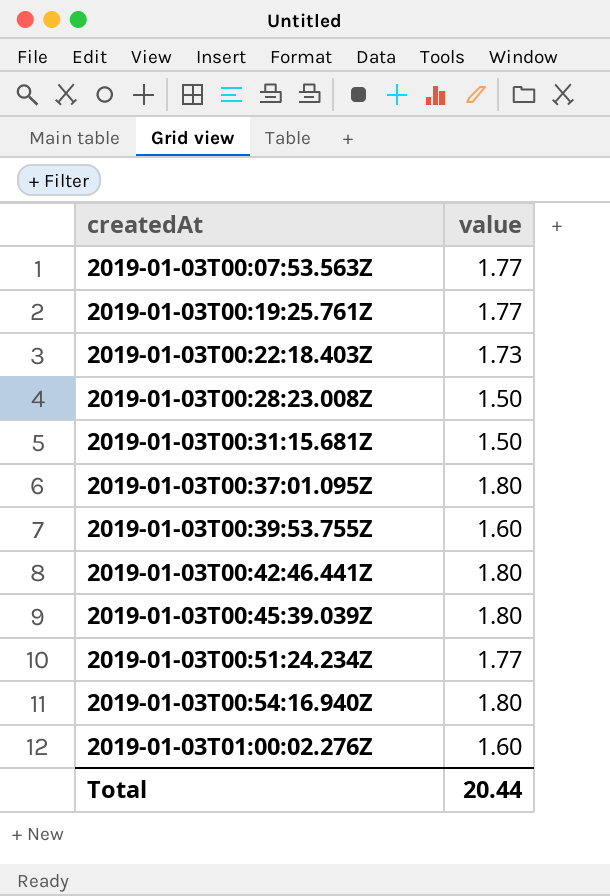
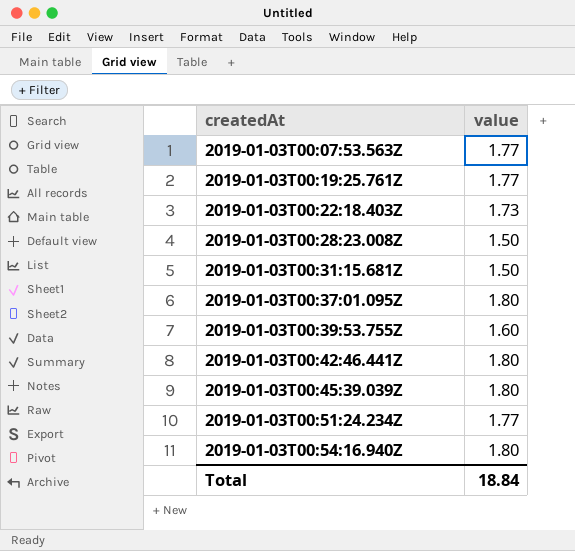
row 2019-01-03T01:00:02.276Z: 1.60 -> none
Total | value: 20.44 -> 18.84

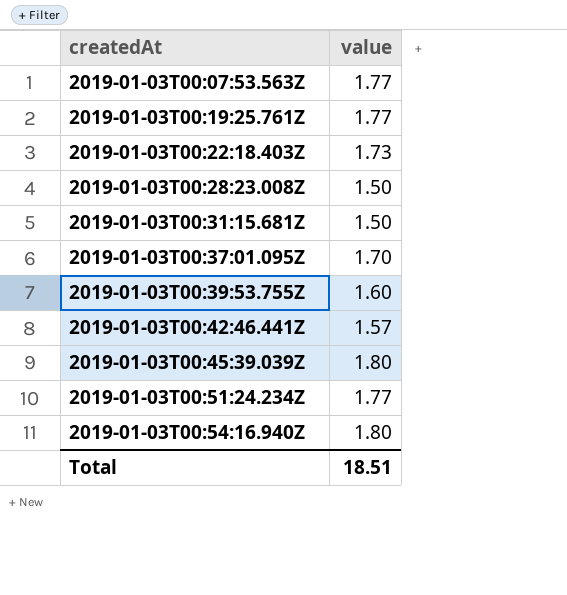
2019-01-03T00:37:01.095Z | value: 1.80 -> 1.70
2019-01-03T00:42:46.441Z | value: 1.80 -> 1.57
Total | value: 18.84 -> 18.51

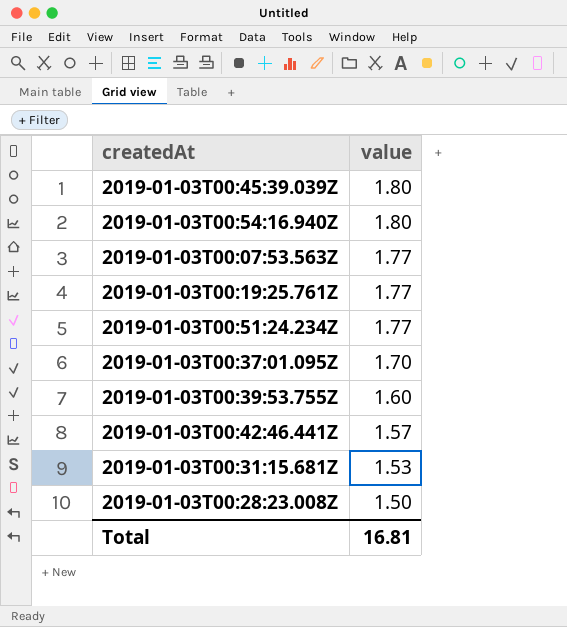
row order: createdAt ascending -> value descending
row 2019-01-03T00:22:18.403Z: 1.73 -> none
2019-01-03T00:31:15.681Z | value: 1.50 -> 1.53
Total | value: 18.51 -> 16.81

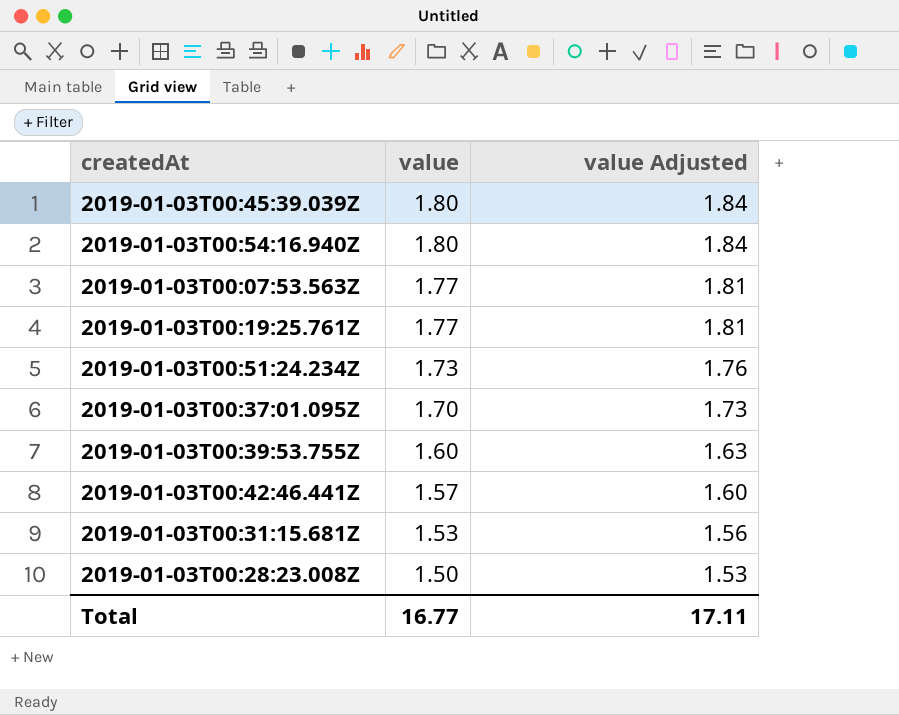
column value Adjusted | formula: none -> [value] * 1.02
2019-01-03T00:51:24.234Z | value: 1.77 -> 1.73
Total | value: 16.81 -> 16.77

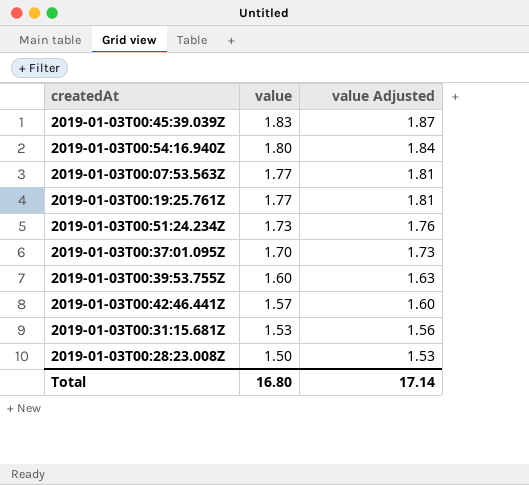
2019-01-03T00:45:39.039Z | value: 1.80 -> 1.83
2019-01-03T00:45:39.039Z | value Adjusted: 1.84 -> 1.87
Total | value: 16.77 -> 16.80
Total | value Adjusted: 17.11 -> 17.14

